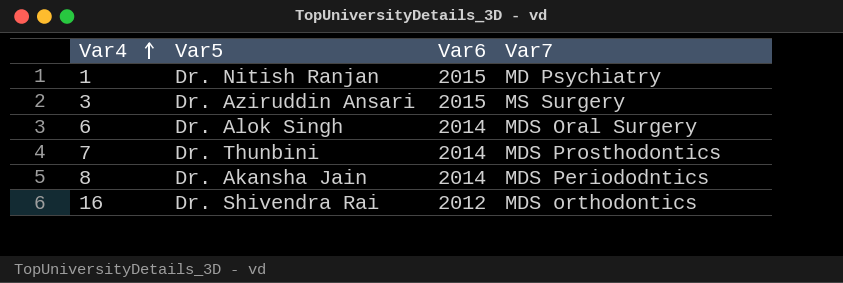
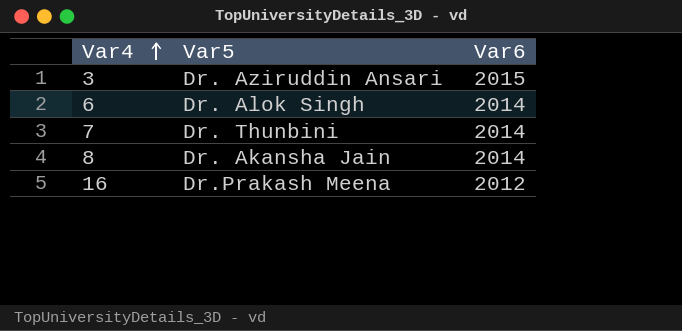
column Var7 | position: 4 -> none
row 1: Dr. Nitish Ranjan | 2015 | MD Psychiatry -> none
16 | Var5: Dr. Shivendra Rai -> Dr.Prakash Meena

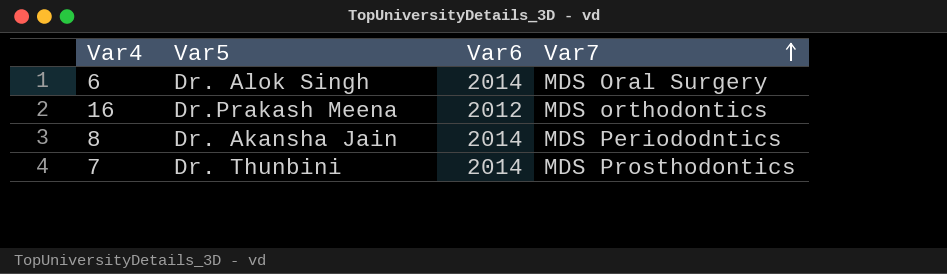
row order: Var4 ascending -> Var7 ascending
column Var7 | position: none -> 4
row 3: Dr. Aziruddin Ansari | 2015 -> none

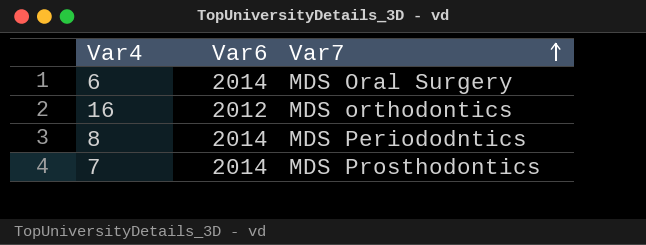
column Var5 | position: 2 -> none

